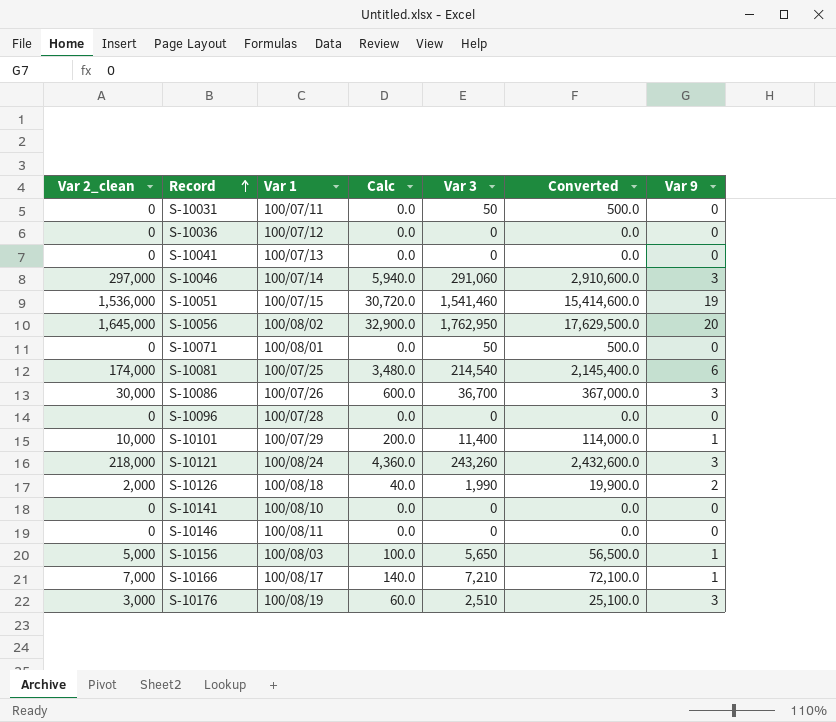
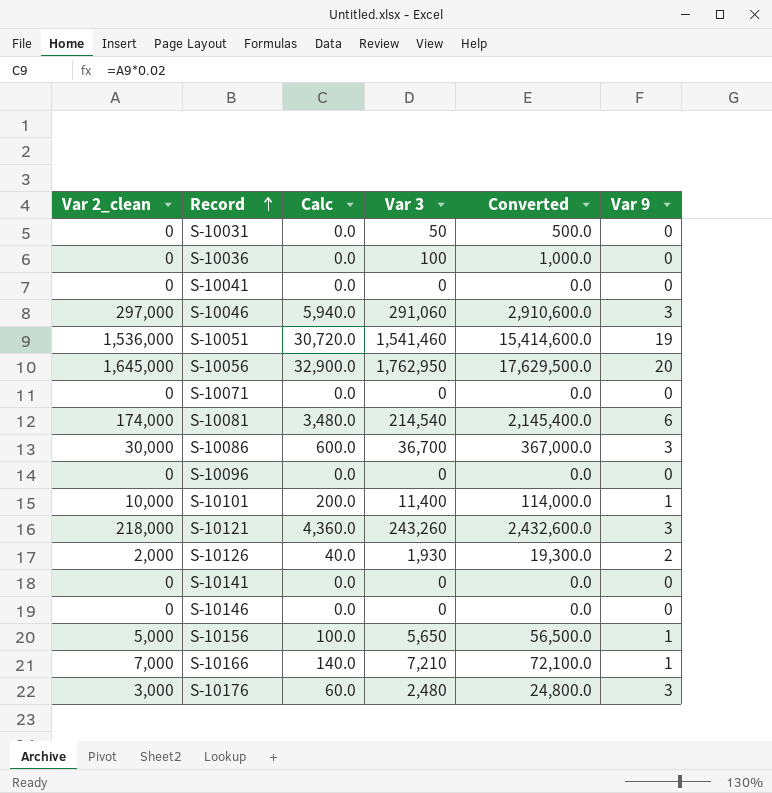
column Var 1 | position: 3 -> none
S-10036 | Var 3: 0 -> 100
S-10036 | Converted: 0.0 -> 1,000.0
S-10071 | Var 3: 50 -> 0
S-10071 | Converted: 500.0 -> 0.0
S-10126 | Var 3: 1,990 -> 1,930
S-10126 | Converted: 19,900.0 -> 19,300.0
S-10176 | Var 3: 2,510 -> 2,480
S-10176 | Converted: 25,100.0 -> 24,800.0

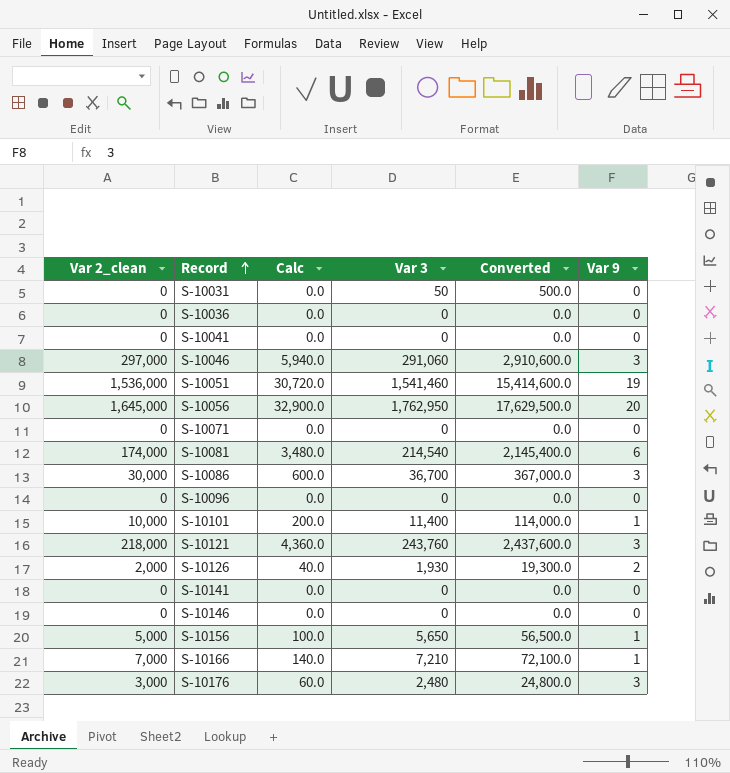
S-10036 | Var 3: 100 -> 0
S-10036 | Converted: 1,000.0 -> 0.0
S-10121 | Var 3: 243,260 -> 243,760
S-10121 | Converted: 2,432,600.0 -> 2,437,600.0

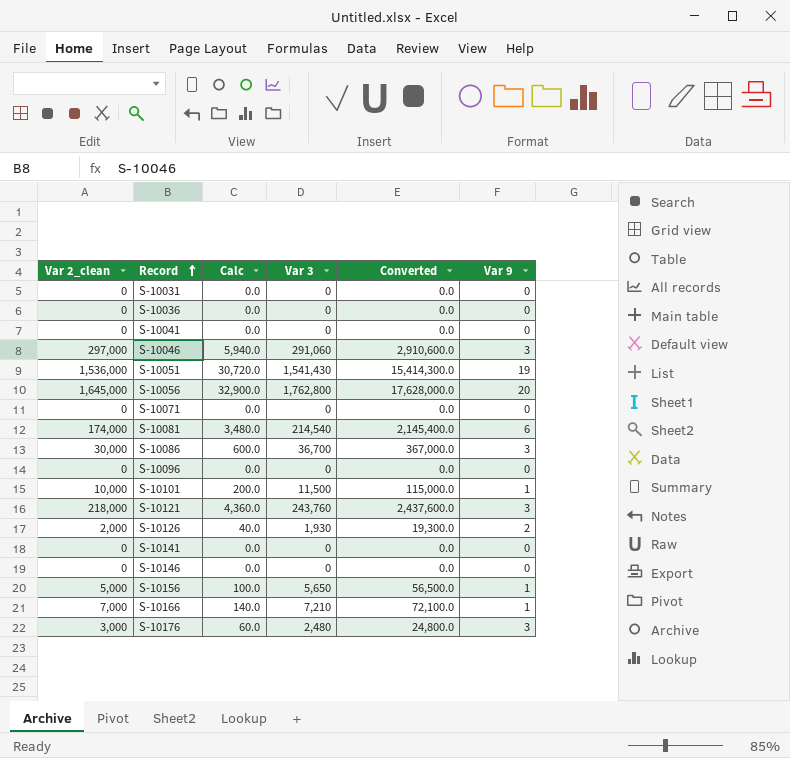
S-10031 | Var 3: 50 -> 0
S-10031 | Converted: 500.0 -> 0.0
S-10051 | Var 3: 1,541,460 -> 1,541,430
S-10051 | Converted: 15,414,600.0 -> 15,414,300.0
S-10056 | Var 3: 1,762,950 -> 1,762,800
S-10056 | Converted: 17,629,500.0 -> 17,628,000.0
S-10101 | Var 3: 11,400 -> 11,500
S-10101 | Converted: 114,000.0 -> 115,000.0

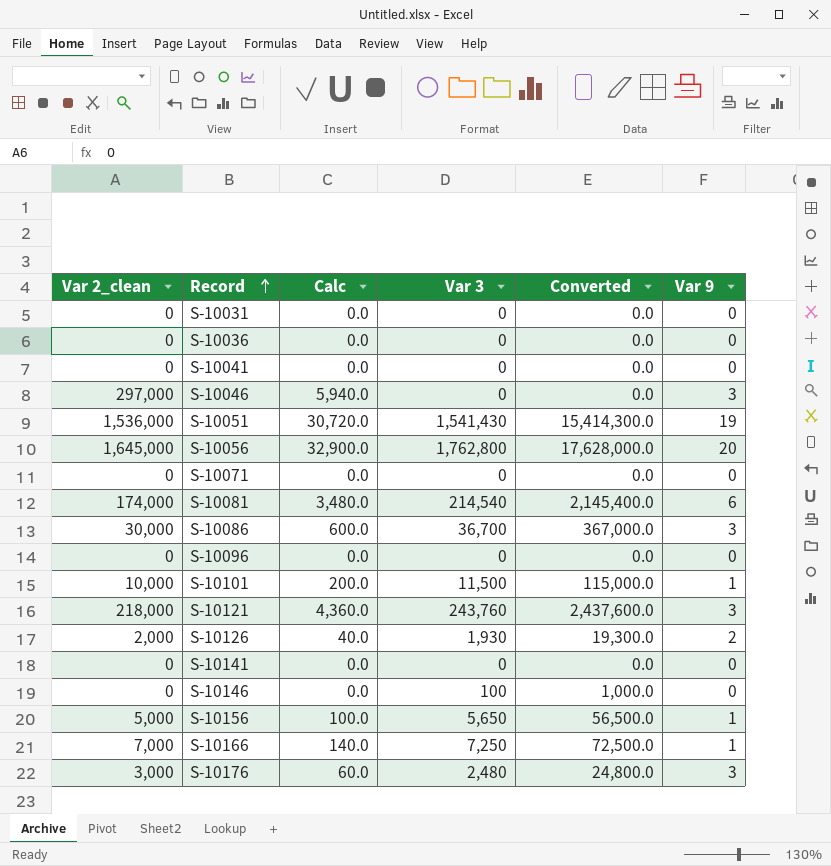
S-10046 | Var 3: 291,060 -> 0
S-10046 | Converted: 2,910,600.0 -> 0.0
S-10146 | Var 3: 0 -> 100
S-10146 | Converted: 0.0 -> 1,000.0
S-10166 | Var 3: 7,210 -> 7,250
S-10166 | Converted: 72,100.0 -> 72,500.0

